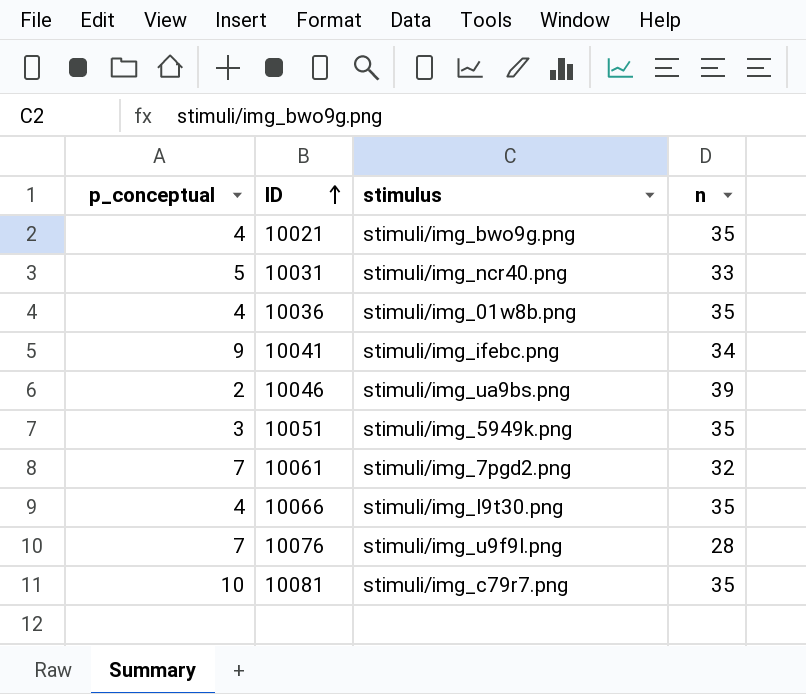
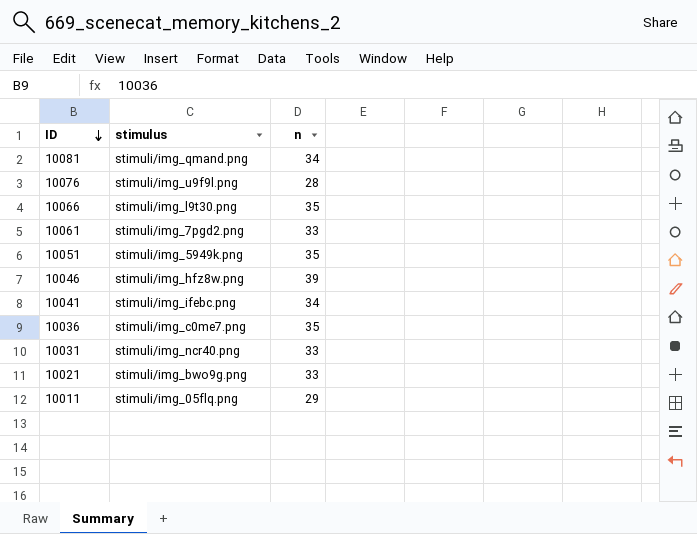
row order: ID ascending -> ID descending
column p_conceptual | position: 1 -> none
10081 | stimulus: stimuli/img_c79r7.png -> stimuli/img_qmand.png
10081 | n: 35 -> 34
10061 | n: 32 -> 33
10046 | stimulus: stimuli/img_ua9bs.png -> stimuli/img_hfz8w.png
10036 | stimulus: stimuli/img_01w8b.png -> stimuli/img_c0me7.png
10021 | n: 35 -> 33
row 10011: none -> stimuli/img_05flq.png | 29

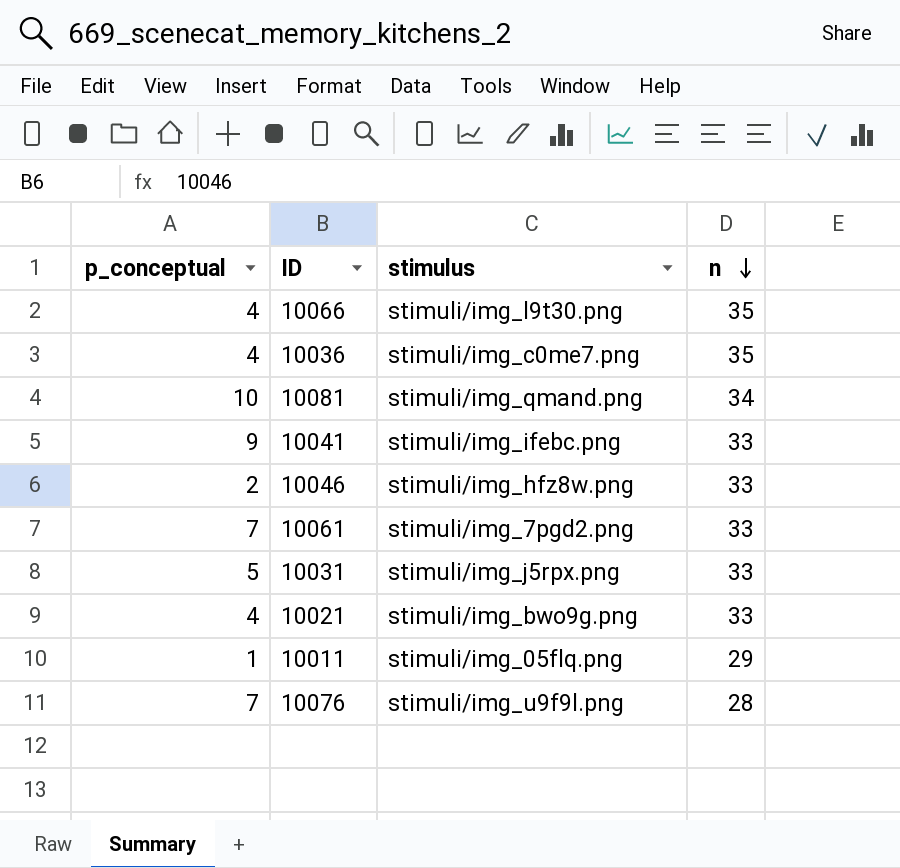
row order: ID descending -> n descending
column p_conceptual | position: none -> 1
row 10051: stimuli/img_5949k.png | 35 -> none
10041 | n: 34 -> 33
10046 | n: 39 -> 33
10031 | stimulus: stimuli/img_ncr40.png -> stimuli/img_j5rpx.png

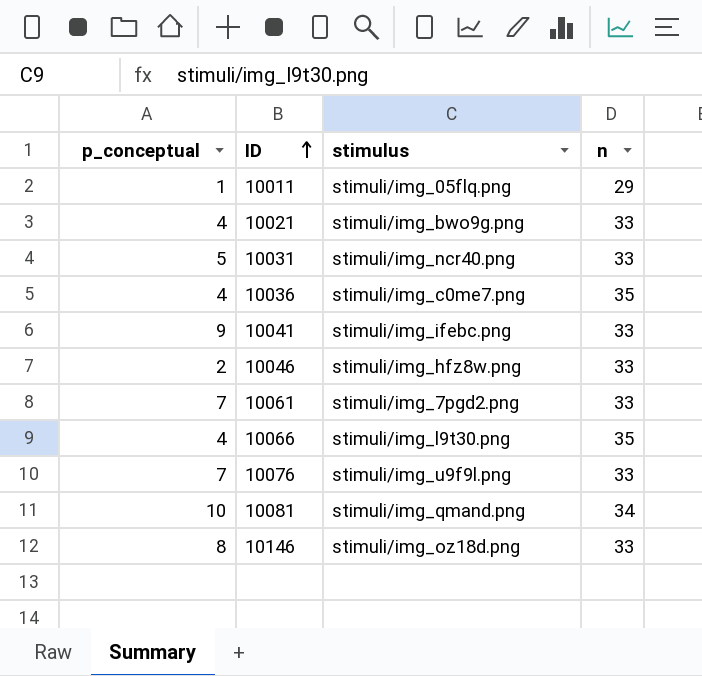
row order: n descending -> ID ascending
10031 | stimulus: stimuli/img_j5rpx.png -> stimuli/img_ncr40.png
10076 | n: 28 -> 33
row 10146: none -> 8 | stimuli/img_oz18d.png | 33

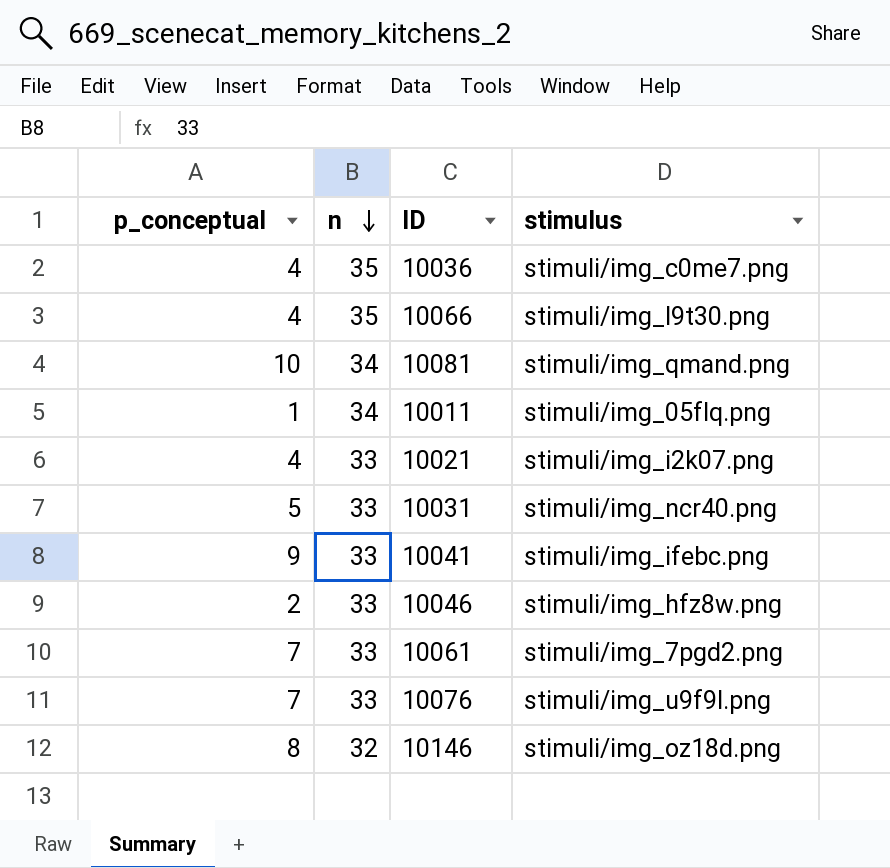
row order: ID ascending -> n descending
column n | position: 4 -> 2
10011 | n: 29 -> 34
10021 | stimulus: stimuli/img_bwo9g.png -> stimuli/img_i2k07.png
10146 | n: 33 -> 32

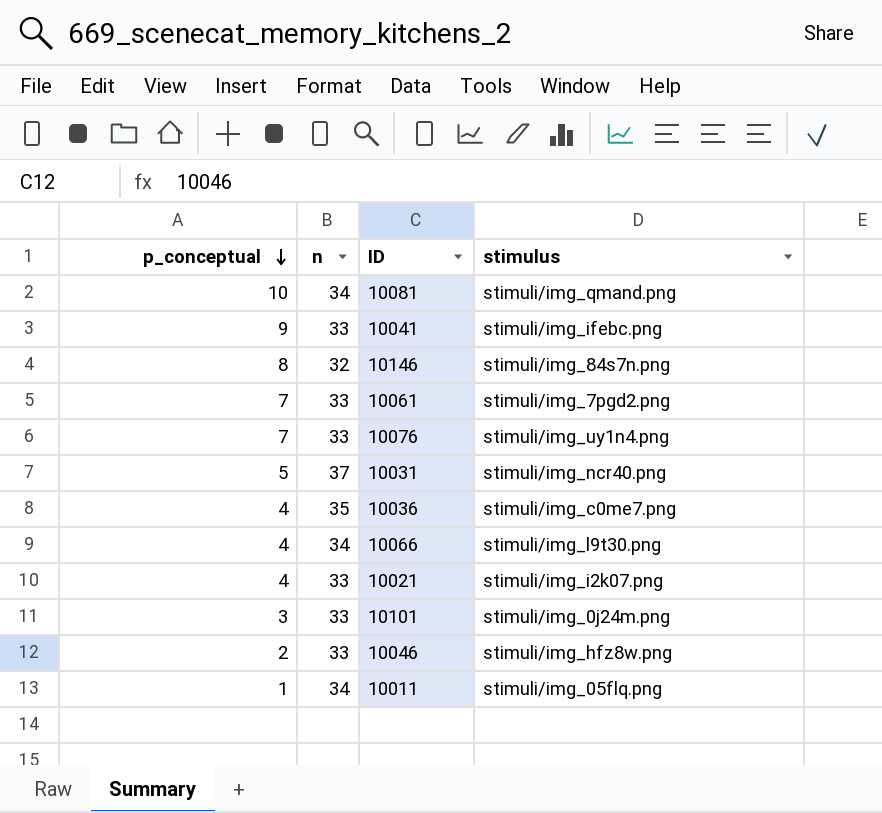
row order: n descending -> p_conceptual descending
10146 | stimulus: stimuli/img_oz18d.png -> stimuli/img_84s7n.png
10076 | stimulus: stimuli/img_u9f9l.png -> stimuli/img_uy1n4.png
10031 | n: 33 -> 37
10066 | n: 35 -> 34
row 10101: none -> 3 | 33 | stimuli/img_0j24m.png

